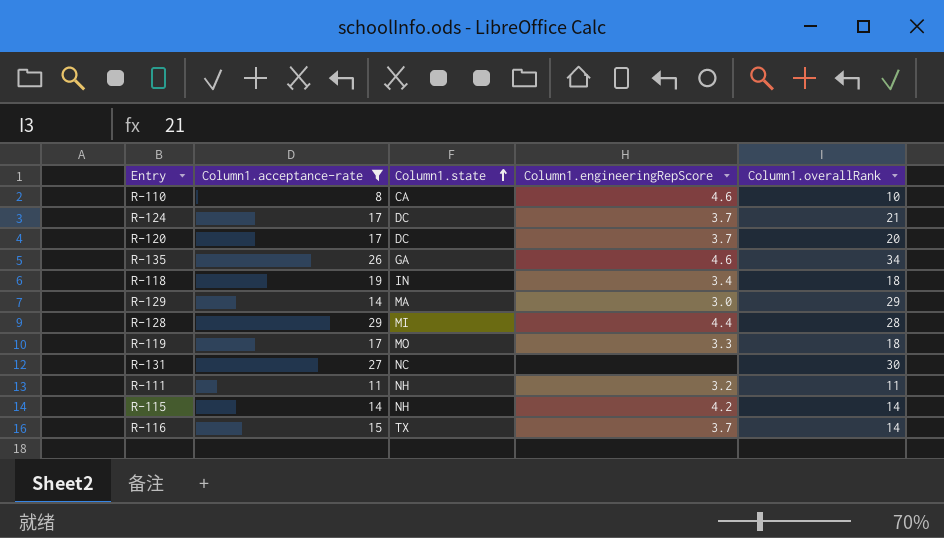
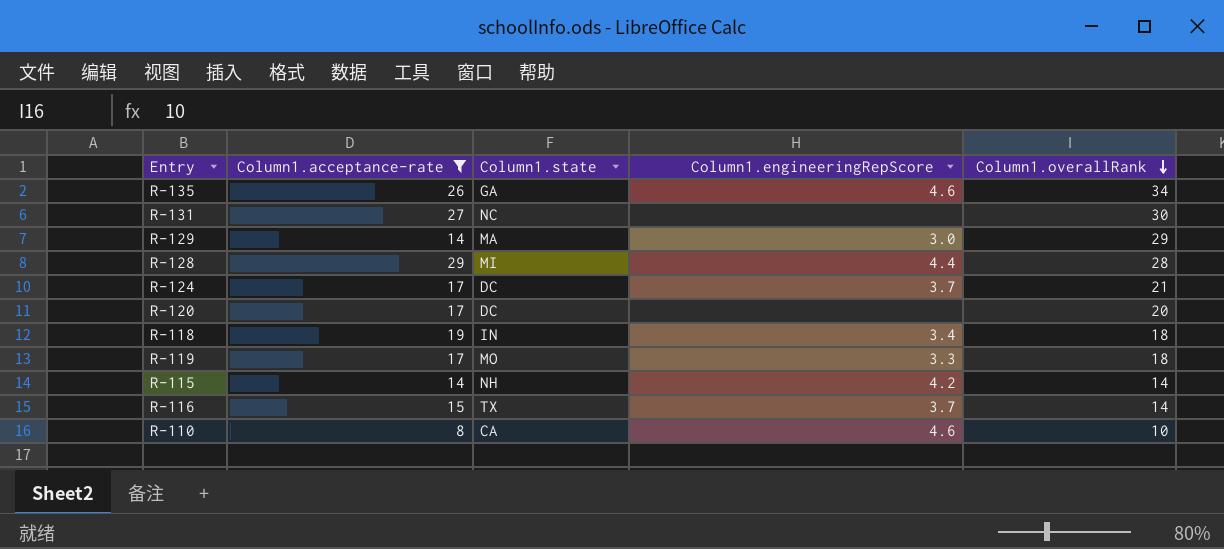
row order: Column1.state ascending -> Column1.overallRank descending
row R-111: 11 | NH | 3.2 | 11 -> none
R-120 | Column1.engineeringRepScore: 3.7 -> none

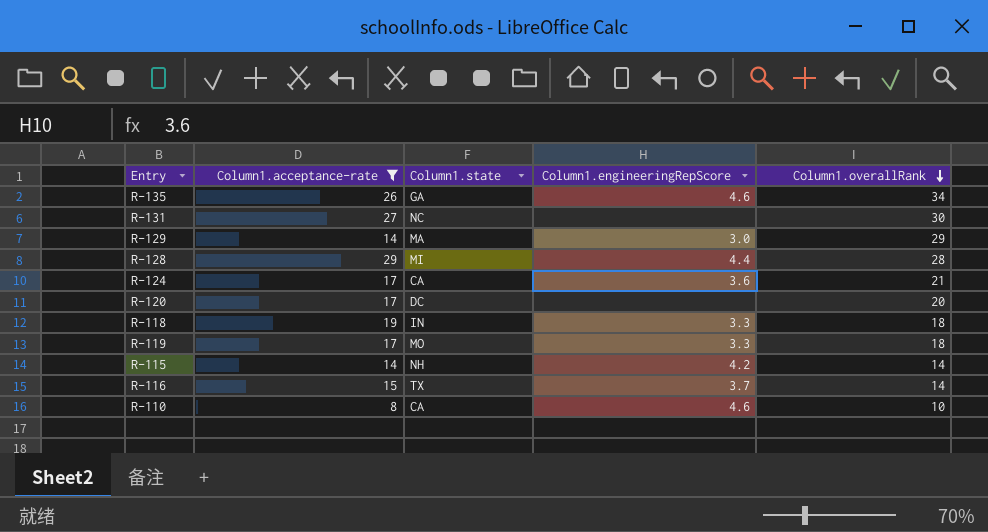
R-124 | Column1.state: DC -> CA
R-124 | Column1.engineeringRepScore: 3.7 -> 3.6
R-118 | Column1.engineeringRepScore: 3.4 -> 3.3

